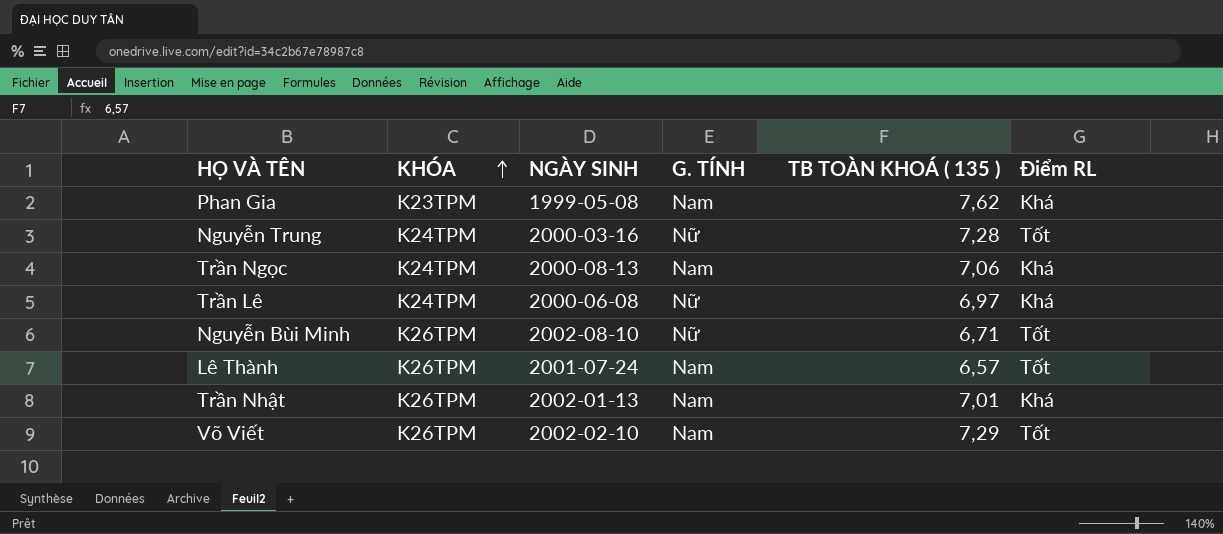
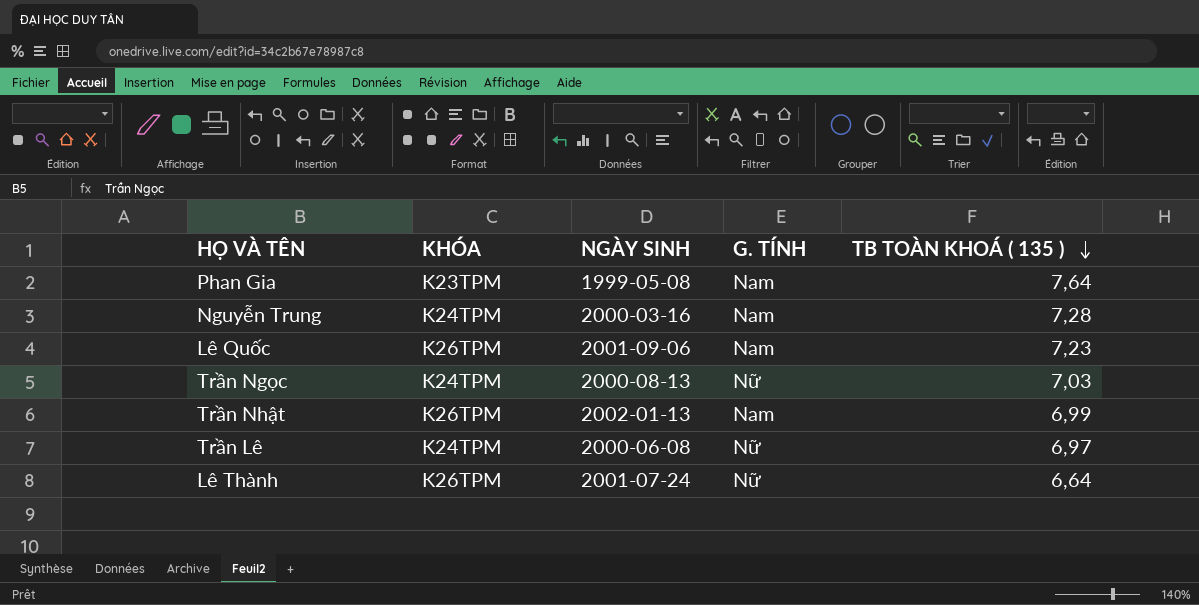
row order: KHÓA ascending -> TB TOÀN KHOÁ ( 135 ) descending
column Điểm RL | position: 6 -> none
row Nguyễn Bùi Minh: K26TPM | 2002-08-10 | Nữ | 6,71 | Tốt -> none
row Võ Viết: K26TPM | 2002-02-10 | Nam | 7,29 | Tốt -> none
Phan Gia | TB TOÀN KHOÁ ( 135 ): 7,62 -> 7,64
Nguyễn Trung | G. TÍNH: Nữ -> Nam
row Lê Quốc: none -> K26TPM | 2001-09-06 | Nam | 7,23
Trần Ngọc | G. TÍNH: Nam -> Nữ
Trần Ngọc | TB TOÀN KHOÁ ( 135 ): 7,06 -> 7,03
Trần Nhật | TB TOÀN KHOÁ ( 135 ): 7,01 -> 6,99
Lê Thành | G. TÍNH: Nam -> Nữ
Lê Thành | TB TOÀN KHOÁ ( 135 ): 6,57 -> 6,64

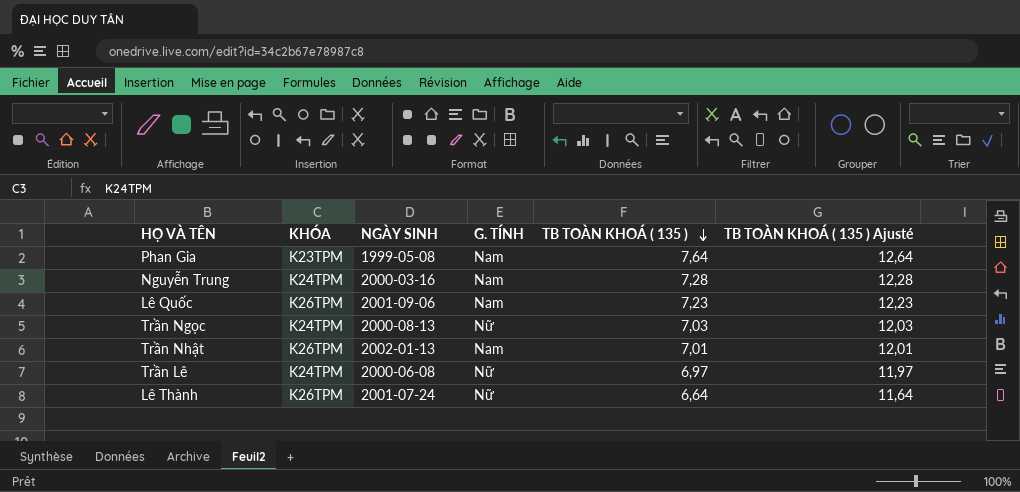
column TB TOÀN KHOÁ ( 135 ) Ajusté | formula: none -> [TB TOÀN KHOÁ ( 135 )] + 5
Trần Nhật | TB TOÀN KHOÁ ( 135 ): 6,99 -> 7,01

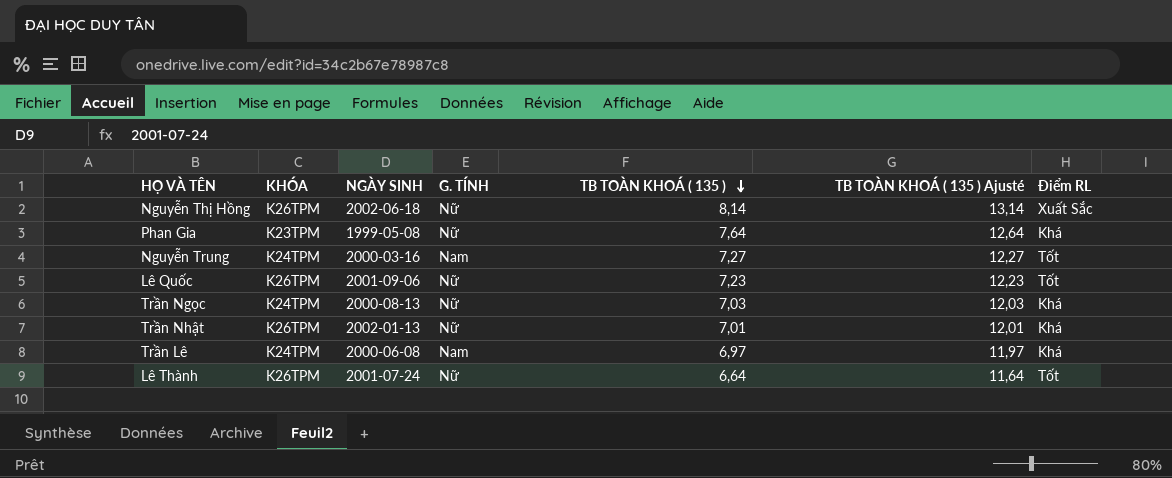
column Điểm RL | position: none -> 7
row Nguyễn Thị Hồng: none -> K26TPM | 2002-06-18 | Nữ | 8,14 | 13,14 | Xuất Sắc
Phan Gia | G. TÍNH: Nam -> Nữ
Nguyễn Trung | TB TOÀN KHOÁ ( 135 ): 7,28 -> 7,27
Nguyễn Trung | TB TOÀN KHOÁ ( 135 ) Ajusté: 12,28 -> 12,27
Lê Quốc | G. TÍNH: Nam -> Nữ
Trần Nhật | G. TÍNH: Nam -> Nữ
Trần Lê | G. TÍNH: Nữ -> Nam

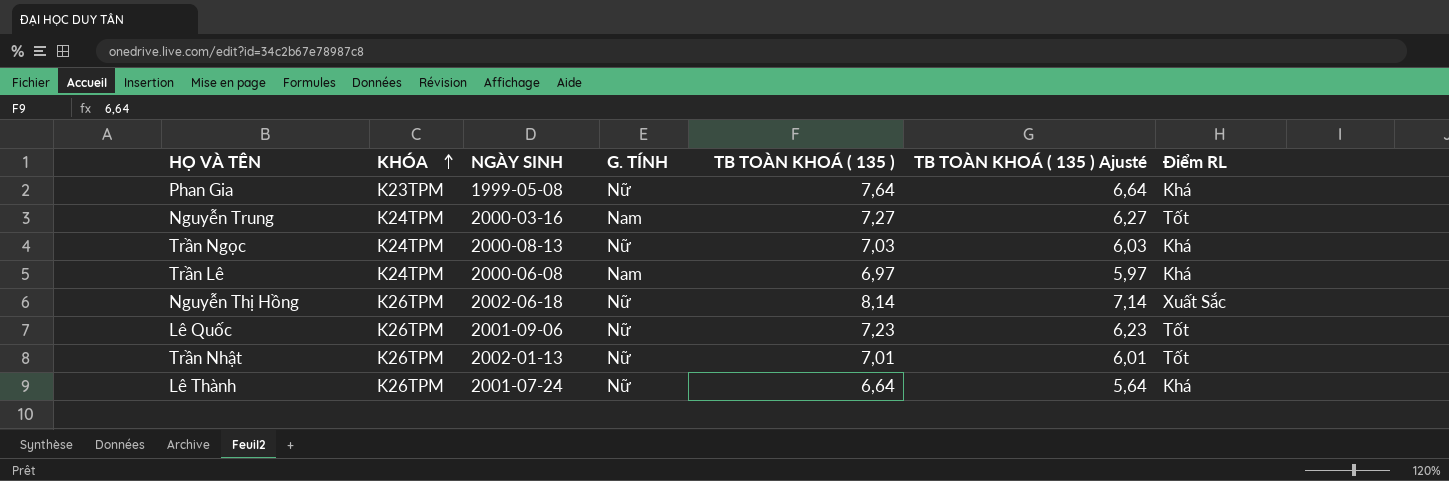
row order: TB TOÀN KHOÁ ( 135 ) descending -> KHÓA ascending
column TB TOÀN KHOÁ ( 135 ) Ajusté | formula: [TB TOÀN KHOÁ ( 135 )] + 5 -> [TB TOÀN KHOÁ ( 135 )] - 1
Trần Nhật | Điểm RL: Khá -> Tốt
Lê Thành | Điểm RL: Tốt -> Khá

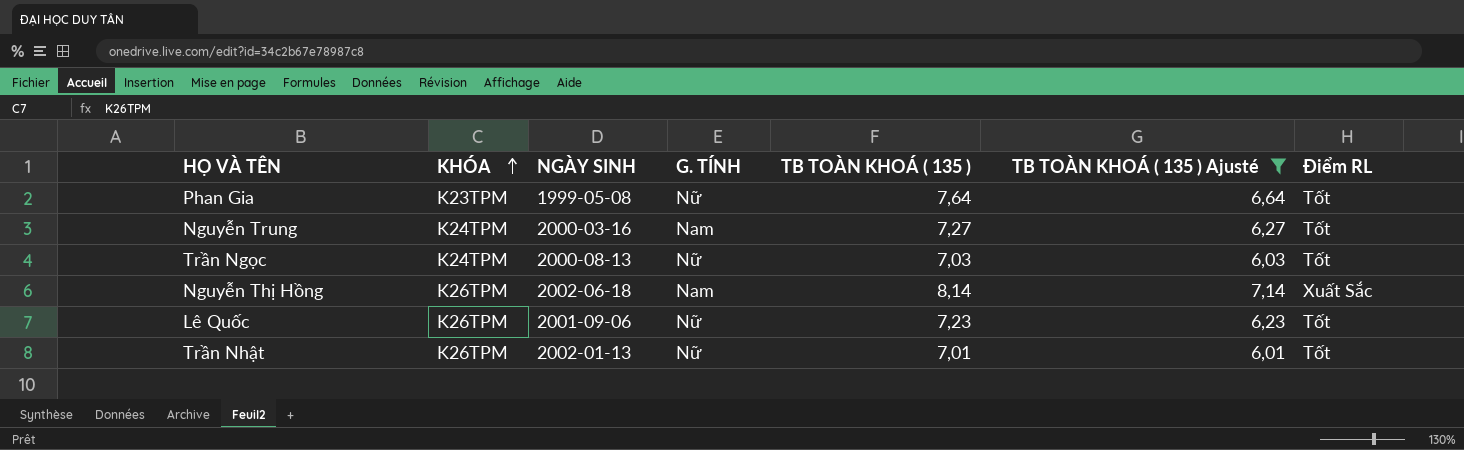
filter: none -> TB TOÀN KHOÁ ( 135 ) Ajusté >= 6,01
Phan Gia | Điểm RL: Khá -> Tốt
Trần Ngọc | Điểm RL: Khá -> Tốt
Nguyễn Thị Hồng | G. TÍNH: Nữ -> Nam

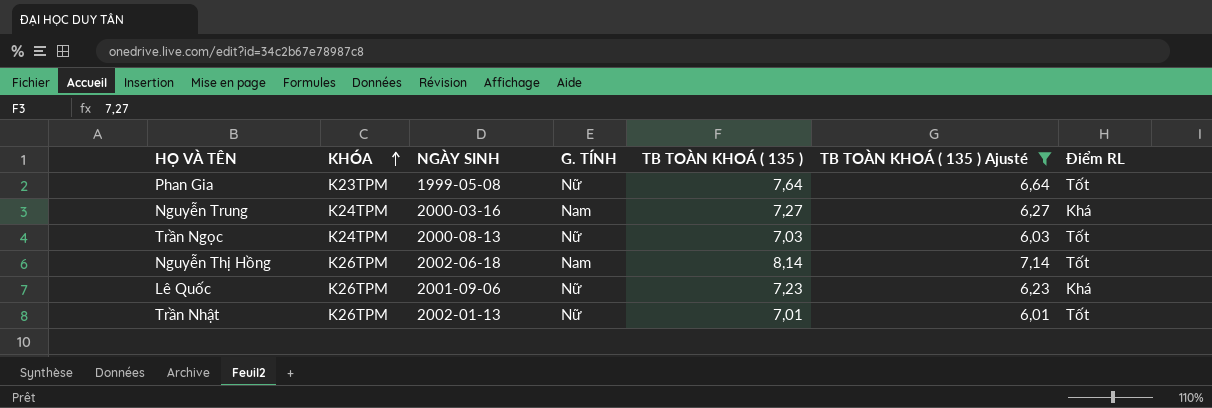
Nguyễn Trung | Điểm RL: Tốt -> Khá
Nguyễn Thị Hồng | Điểm RL: Xuất Sắc -> Tốt
Lê Quốc | Điểm RL: Tốt -> Khá

